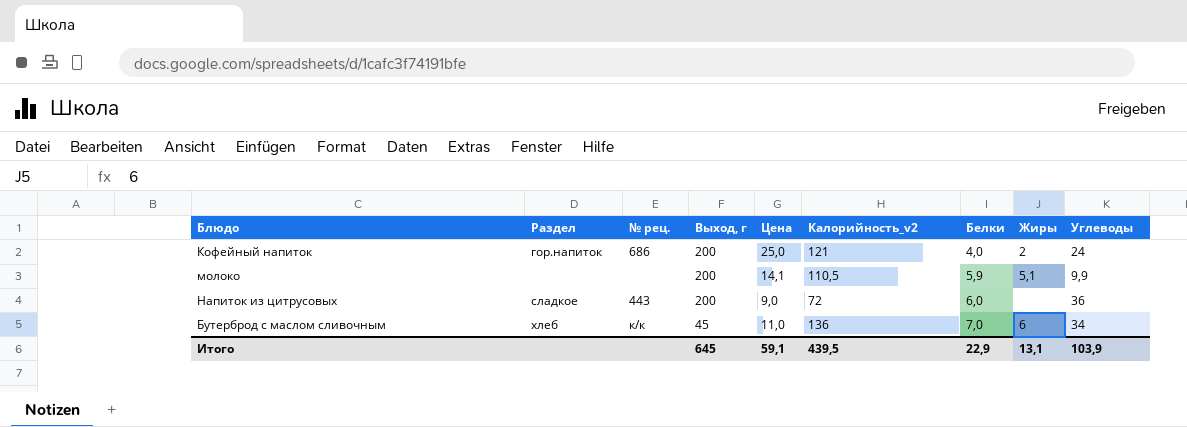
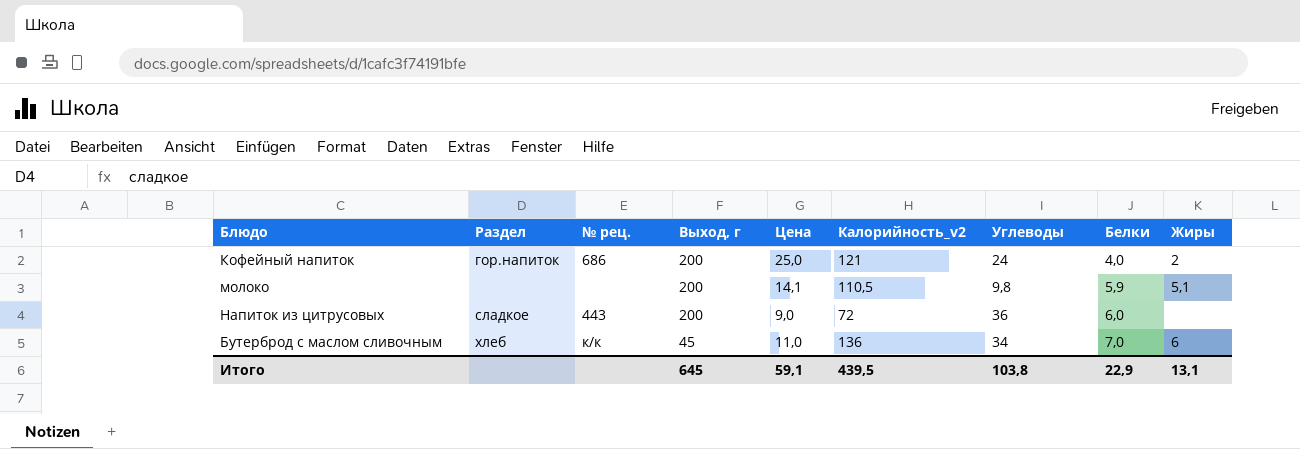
column Углеводы | position: 9 -> 7
молоко | Углеводы: 9,9 -> 9,8
Итого | Углеводы: 103,9 -> 103,8

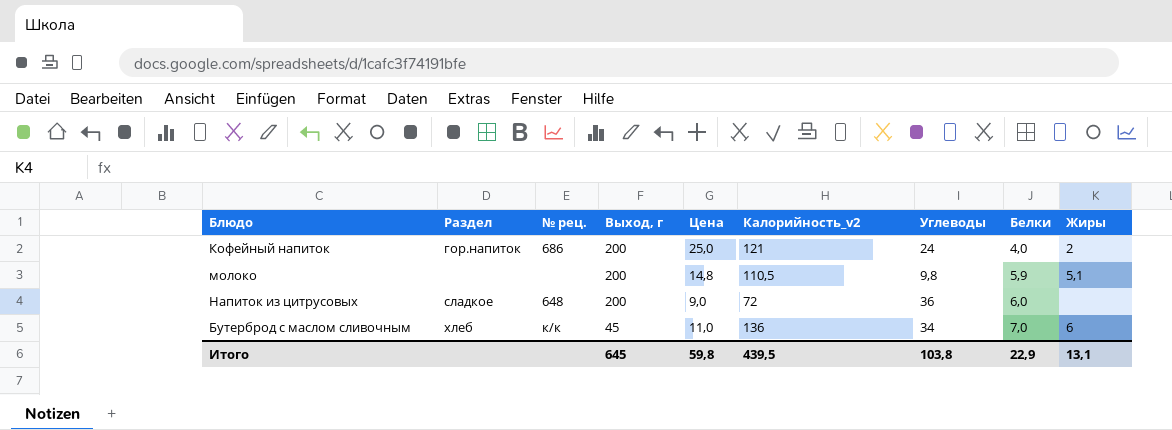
молоко | Цена: 14,1 -> 14,8
Напиток из цитрусовых | № рец.: 443 -> 648
Итого | Цена: 59,1 -> 59,8

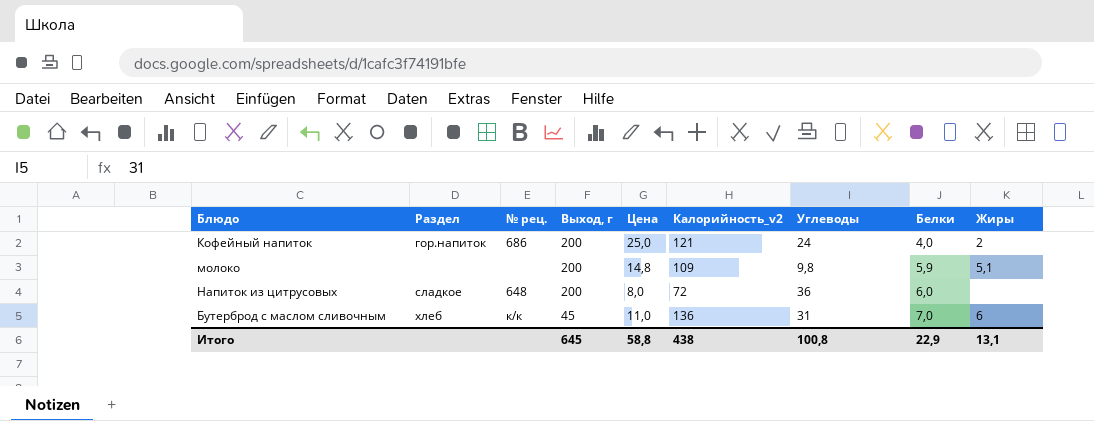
молоко | Калорийность_v2: 110,5 -> 109
Напиток из цитрусовых | Цена: 9,0 -> 8,0
Бутерброд с маслом сливочным | Углеводы: 34 -> 31
Итого | Цена: 59,8 -> 58,8
Итого | Калорийность_v2: 439,5 -> 438
Итого | Углеводы: 103,8 -> 100,8

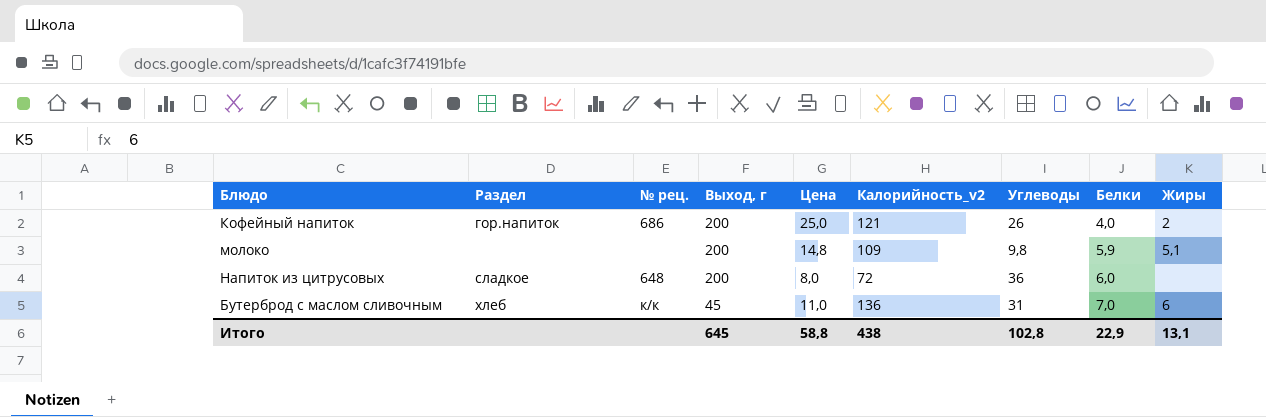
Кофейный напиток | Углеводы: 24 -> 26
Итого | Углеводы: 100,8 -> 102,8

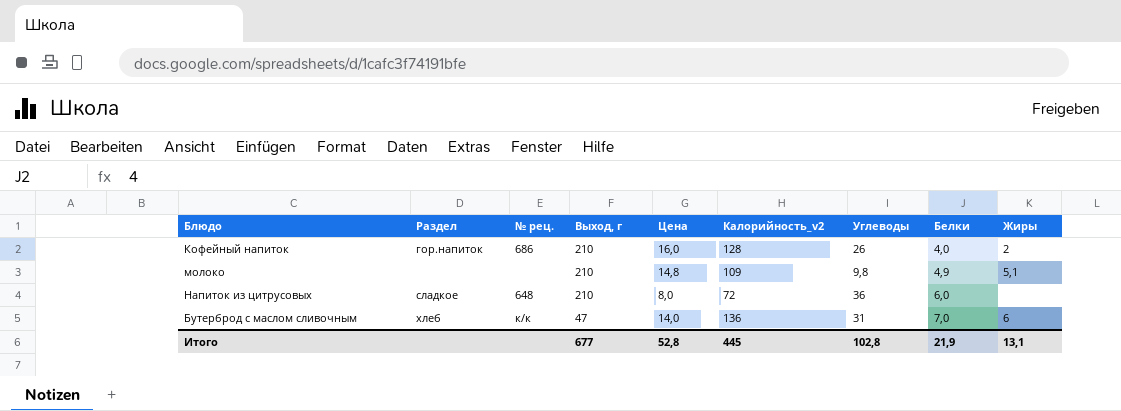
Кофейный напиток | Выход, г: 200 -> 210
Кофейный напиток | Цена: 25,0 -> 16,0
Кофейный напиток | Калорийность_v2: 121 -> 128
молоко | Выход, г: 200 -> 210
молоко | Белки: 5,9 -> 4,9
Напиток из цитрусовых | Выход, г: 200 -> 210
Бутерброд с маслом сливочным | Выход, г: 45 -> 47
Бутерброд с маслом сливочным | Цена: 11,0 -> 14,0
Итого | Выход, г: 645 -> 677
Итого | Цена: 58,8 -> 52,8
Итого | Калорийность_v2: 438 -> 445
Итого | Белки: 22,9 -> 21,9

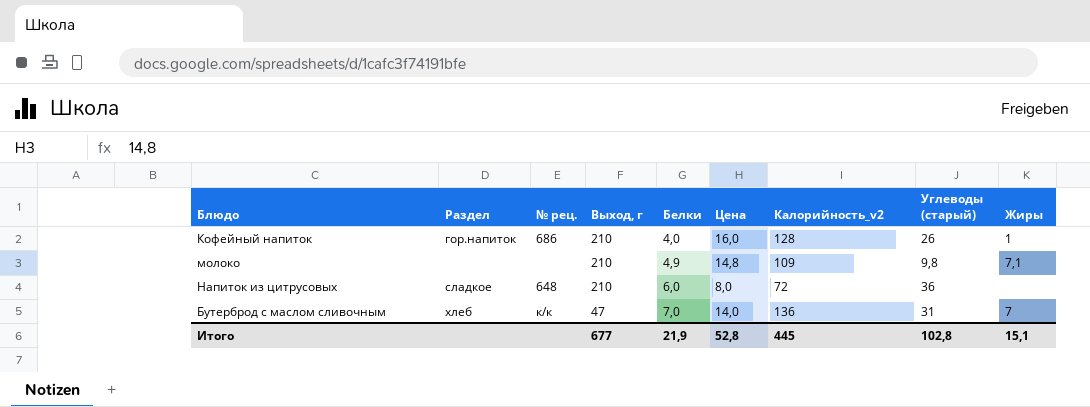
column Белки | position: 8 -> 5
column name: Углеводы -> Углеводы (старый)
Кофейный напиток | Жиры: 2 -> 1
молоко | Жиры: 5,1 -> 7,1
Бутерброд с маслом сливочным | Жиры: 6 -> 7
Итого | Жиры: 13,1 -> 15,1

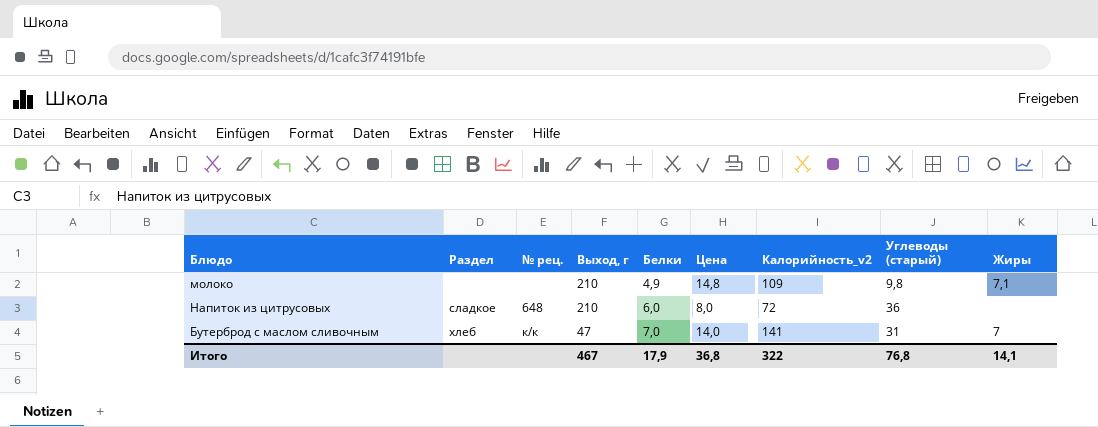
row Кофейный напиток: гор.напиток | 686 | 210 | 4,0 | 16,0 | 128 | 26 | 1 -> none
Бутерброд с маслом сливочным | Калорийность_v2: 136 -> 141
Итого | Выход, г: 677 -> 467
Итого | Белки: 21,9 -> 17,9
Итого | Цена: 52,8 -> 36,8
Итого | Калорийность_v2: 445 -> 322
Итого | Углеводы (старый): 102,8 -> 76,8
Итого | Жиры: 15,1 -> 14,1

